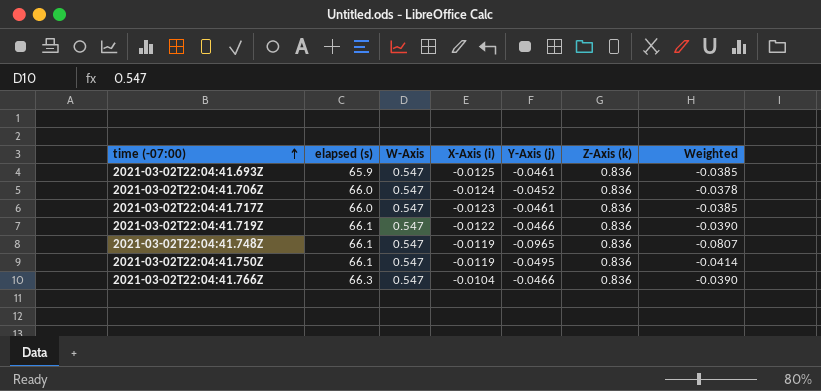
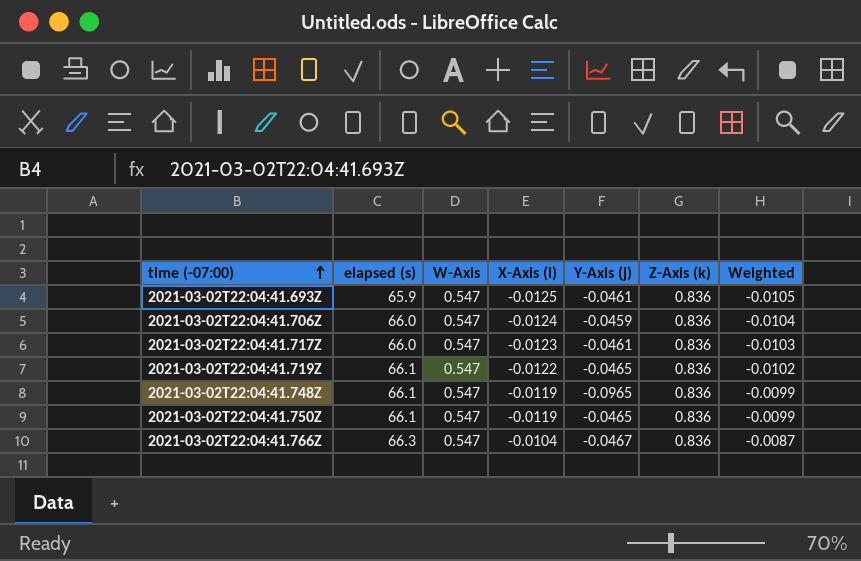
column Weighted | formula: [Y-Axis (j)] * [Z-Axis (k)] -> [X-Axis (i)] * [Z-Axis (k)]
2021-03-02T22:04:41.706Z | Y-Axis (j): -0.0452 -> -0.0459
2021-03-02T22:04:41.719Z | Y-Axis (j): -0.0466 -> -0.0465
2021-03-02T22:04:41.750Z | Y-Axis (j): -0.0495 -> -0.0465
2021-03-02T22:04:41.766Z | Y-Axis (j): -0.0466 -> -0.0467

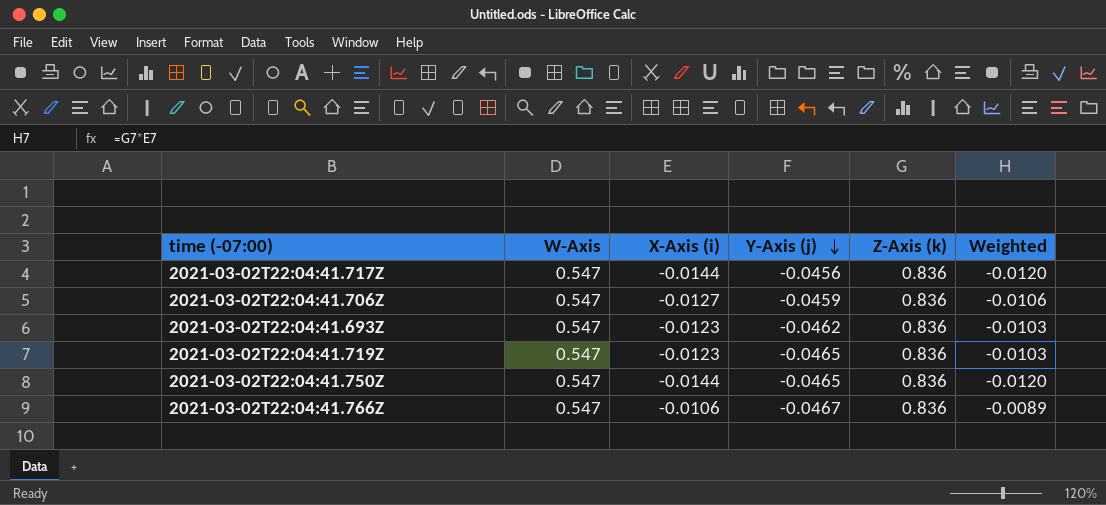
row order: time (-07:00) ascending -> Y-Axis (j) descending
column elapsed (s) | position: 2 -> none
row 2021-03-02T22:04:41.748Z: 66.1 | 0.547 | -0.0119 | -0.0965 | 0.836 | -0.0099 -> none
2021-03-02T22:04:41.717Z | X-Axis (i): -0.0123 -> -0.0144
2021-03-02T22:04:41.717Z | Y-Axis (j): -0.0461 -> -0.0456
2021-03-02T22:04:41.717Z | Weighted: -0.0103 -> -0.0120
2021-03-02T22:04:41.706Z | X-Axis (i): -0.0124 -> -0.0127
2021-03-02T22:04:41.706Z | Weighted: -0.0104 -> -0.0106
2021-03-02T22:04:41.693Z | X-Axis (i): -0.0125 -> -0.0123
2021-03-02T22:04:41.693Z | Y-Axis (j): -0.0461 -> -0.0462
2021-03-02T22:04:41.693Z | Weighted: -0.0105 -> -0.0103
2021-03-02T22:04:41.719Z | X-Axis (i): -0.0122 -> -0.0123
2021-03-02T22:04:41.719Z | Weighted: -0.0102 -> -0.0103
2021-03-02T22:04:41.750Z | X-Axis (i): -0.0119 -> -0.0144
2021-03-02T22:04:41.750Z | Weighted: -0.0099 -> -0.0120
2021-03-02T22:04:41.766Z | X-Axis (i): -0.0104 -> -0.0106
2021-03-02T22:04:41.766Z | Weighted: -0.0087 -> -0.0089

